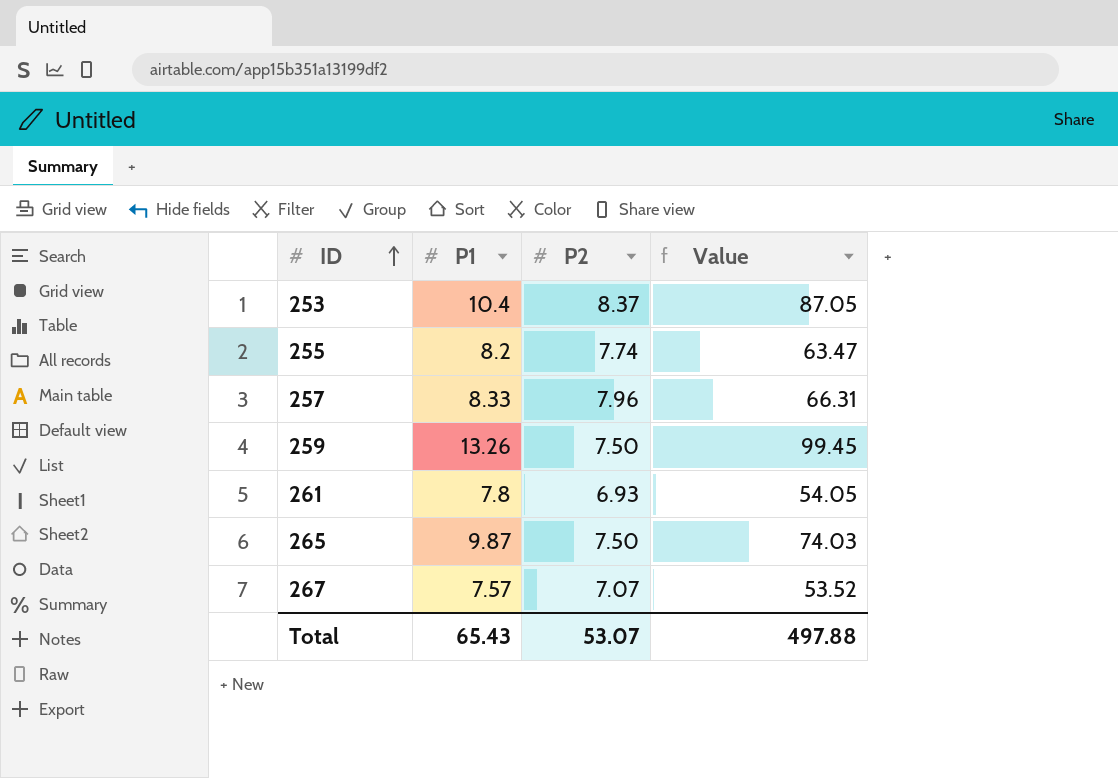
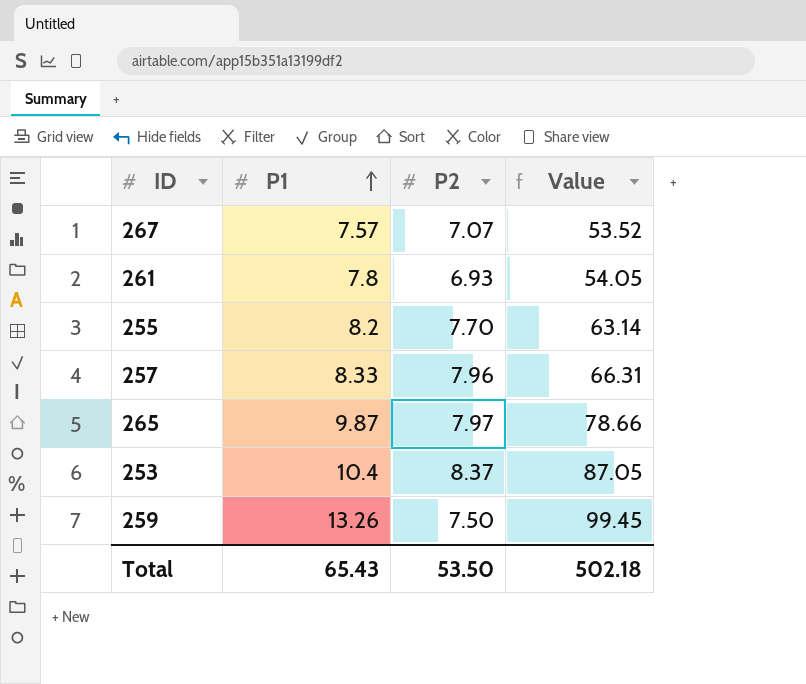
row order: ID ascending -> P1 ascending
255 | P2: 7.74 -> 7.70
255 | Value: 63.47 -> 63.14
265 | P2: 7.50 -> 7.97
265 | Value: 74.03 -> 78.66
Total | P2: 53.07 -> 53.50
Total | Value: 497.88 -> 502.18

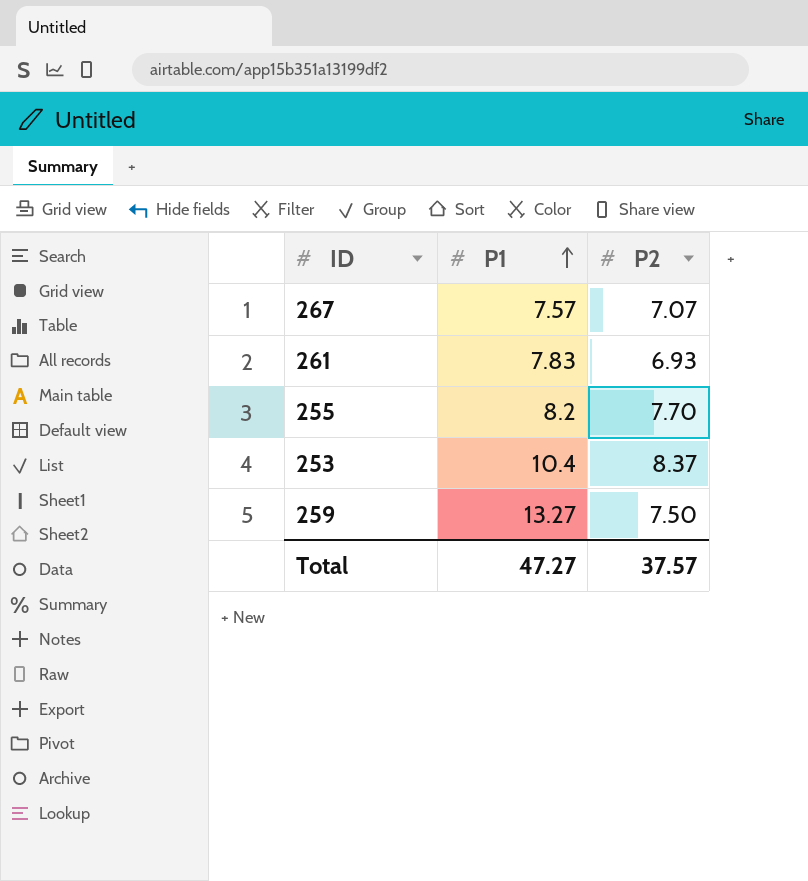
column Value | formula: [P1] * [P2] -> none
row 257: 8.33 | 7.96 | 66.31 -> none
row 265: 9.87 | 7.97 | 78.66 -> none
261 | P1: 7.8 -> 7.83
259 | P1: 13.26 -> 13.27
Total | P1: 65.43 -> 47.27
Total | P2: 53.50 -> 37.57

